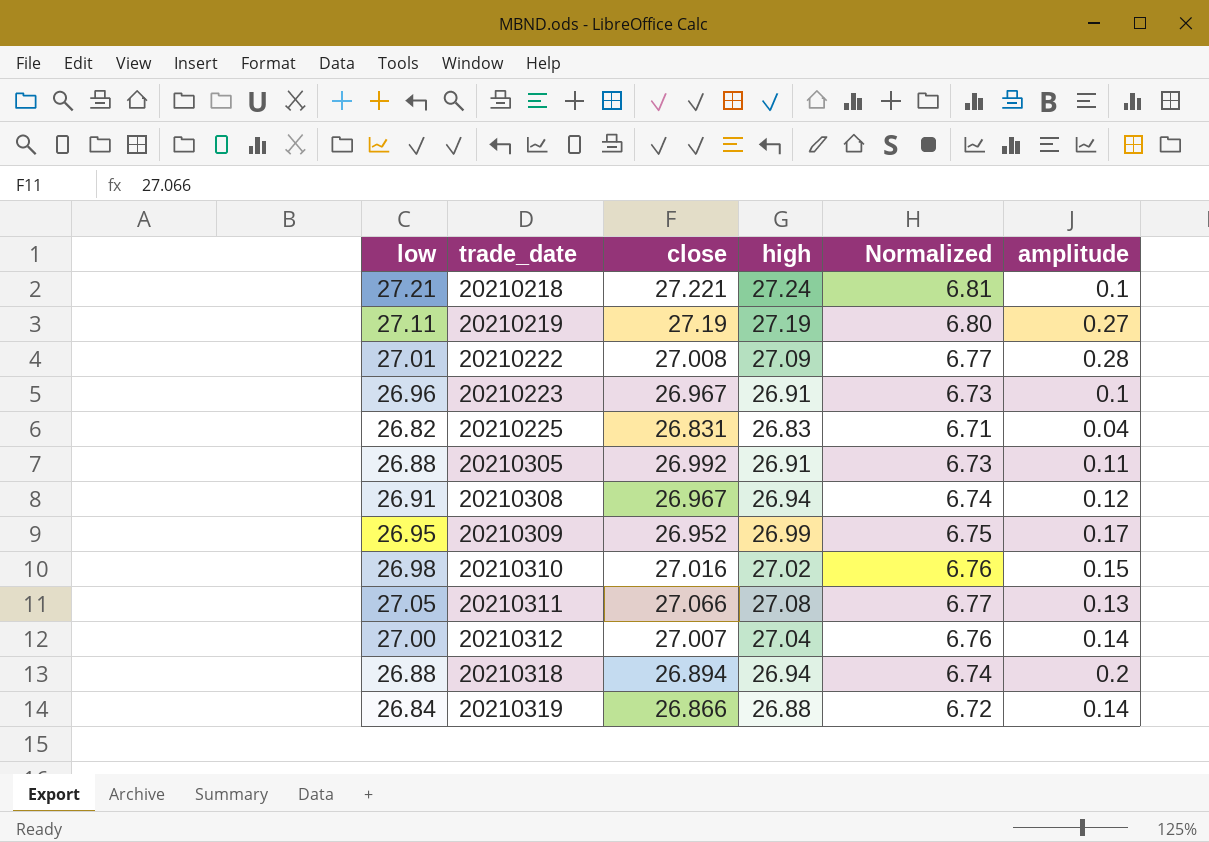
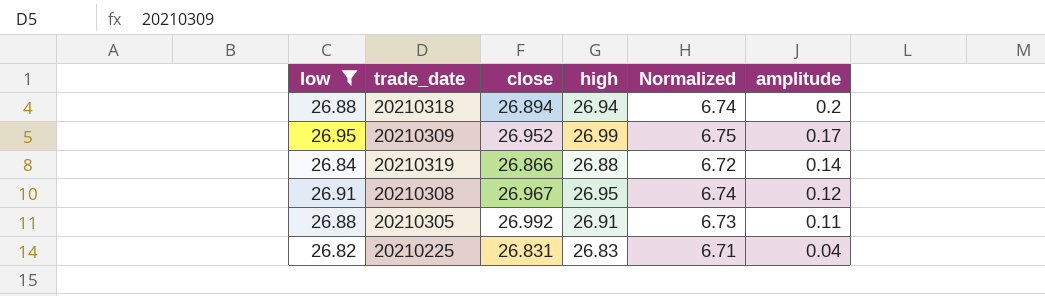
filter: none -> low <= 26.95
row order: trade_date ascending -> amplitude descending
20210308 | high: 26.94 -> 26.95

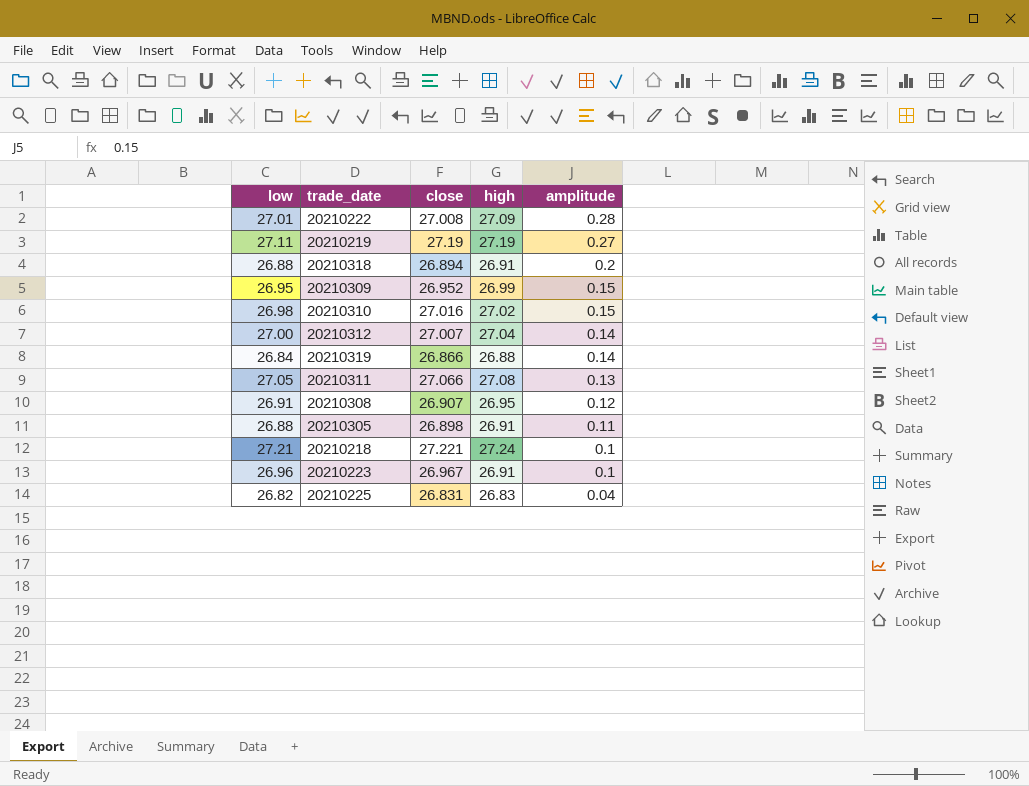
filter: low <= 26.95 -> none
column Normalized | formula: [high] * 0.25 -> none
20210318 | high: 26.94 -> 26.91
20210309 | amplitude: 0.17 -> 0.15
20210308 | close: 26.967 -> 26.907
20210305 | close: 26.992 -> 26.898

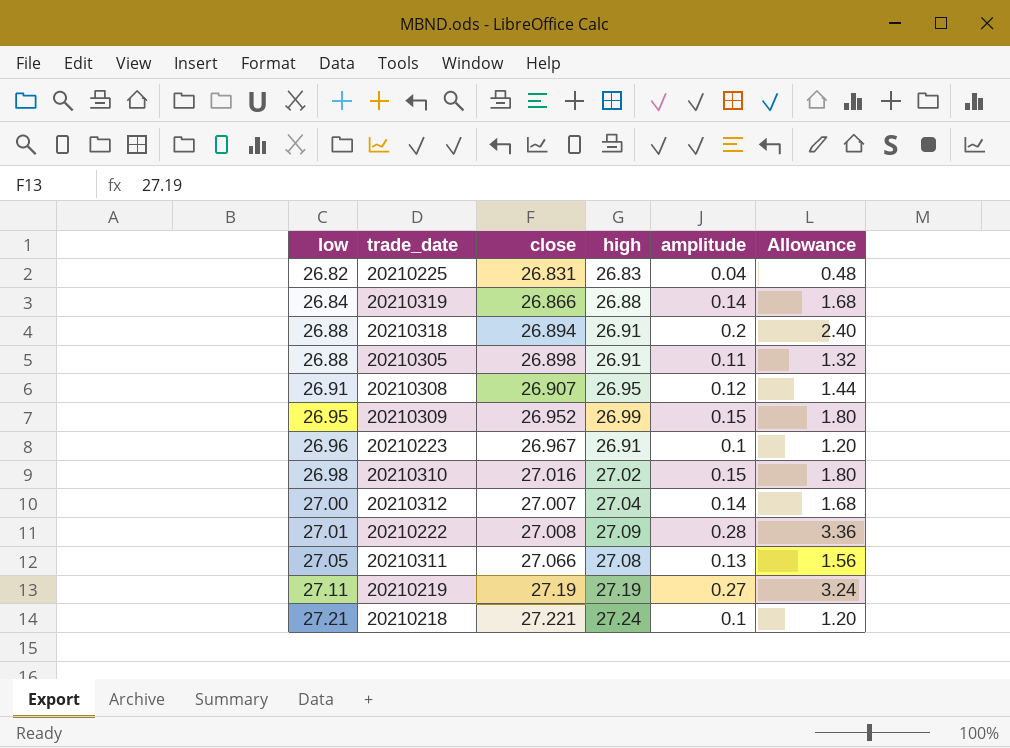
row order: amplitude descending -> low ascending
column Allowance | formula: none -> [amplitude] * 12

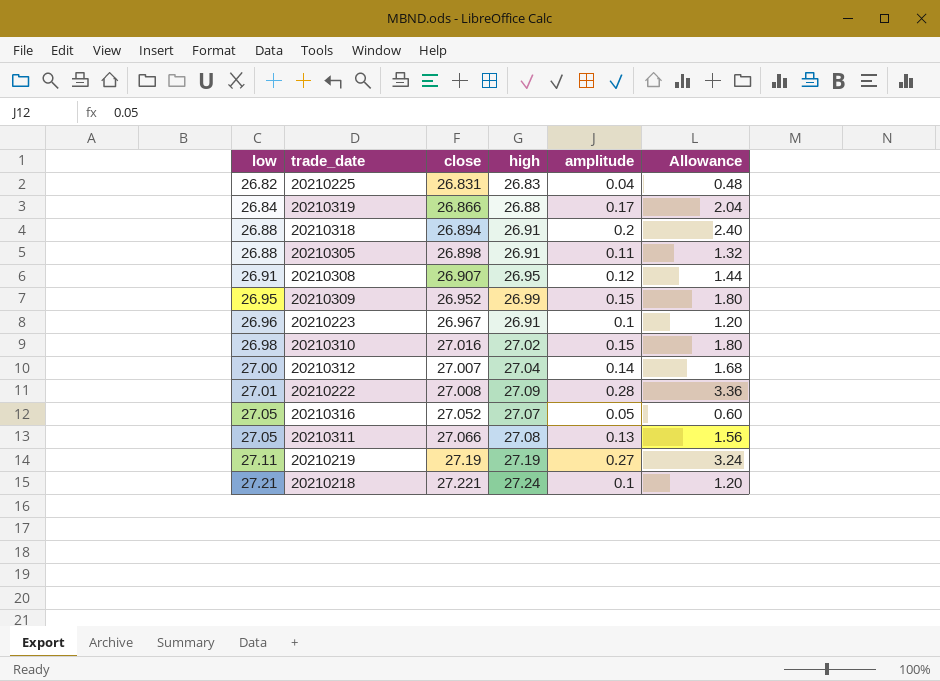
20210319 | amplitude: 0.14 -> 0.17
20210319 | Allowance: 1.68 -> 2.04
row 20210316: none -> 27.05 | 27.052 | 27.07 | 0.05 | 0.60

